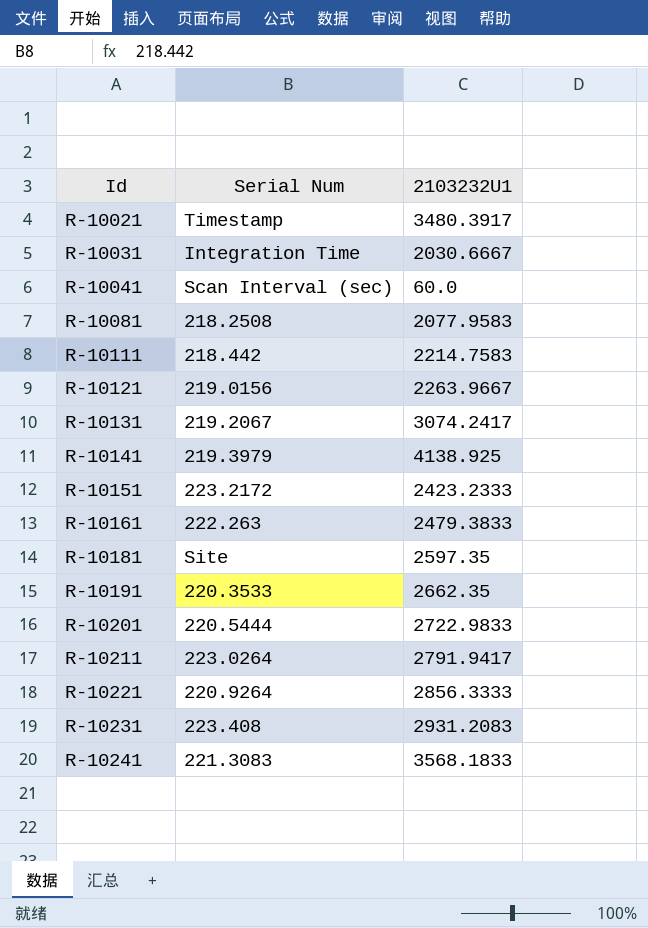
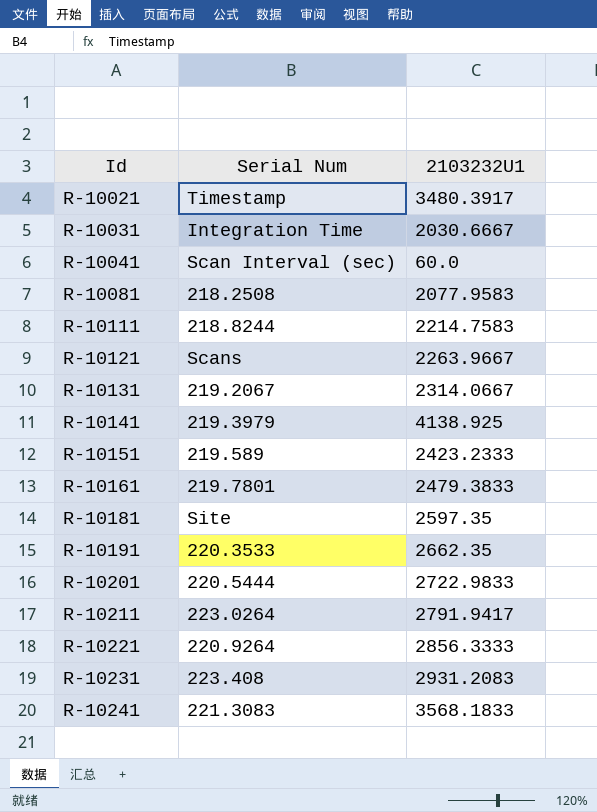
R-10111 | Serial Num: 218.442 -> 218.8244
R-10121 | Serial Num: 219.0156 -> Scans
R-10131 | 2103232U1: 3074.2417 -> 2314.0667
R-10151 | Serial Num: 223.2172 -> 219.589
R-10161 | Serial Num: 222.263 -> 219.7801

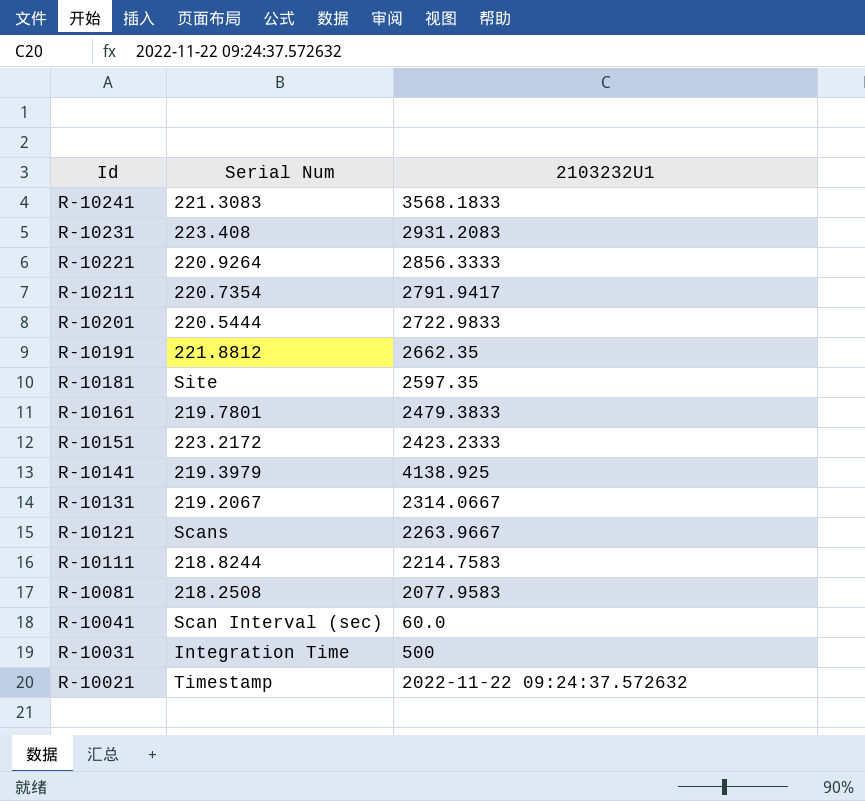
row order: Id ascending -> Id descending
R-10211 | Serial Num: 223.0264 -> 220.7354
R-10191 | Serial Num: 220.3533 -> 221.8812
R-10151 | Serial Num: 219.589 -> 223.2172
R-10031 | 2103232U1: 2030.6667 -> 500
R-10021 | 2103232U1: 3480.3917 -> 2022-11-22 09:24:37.572632

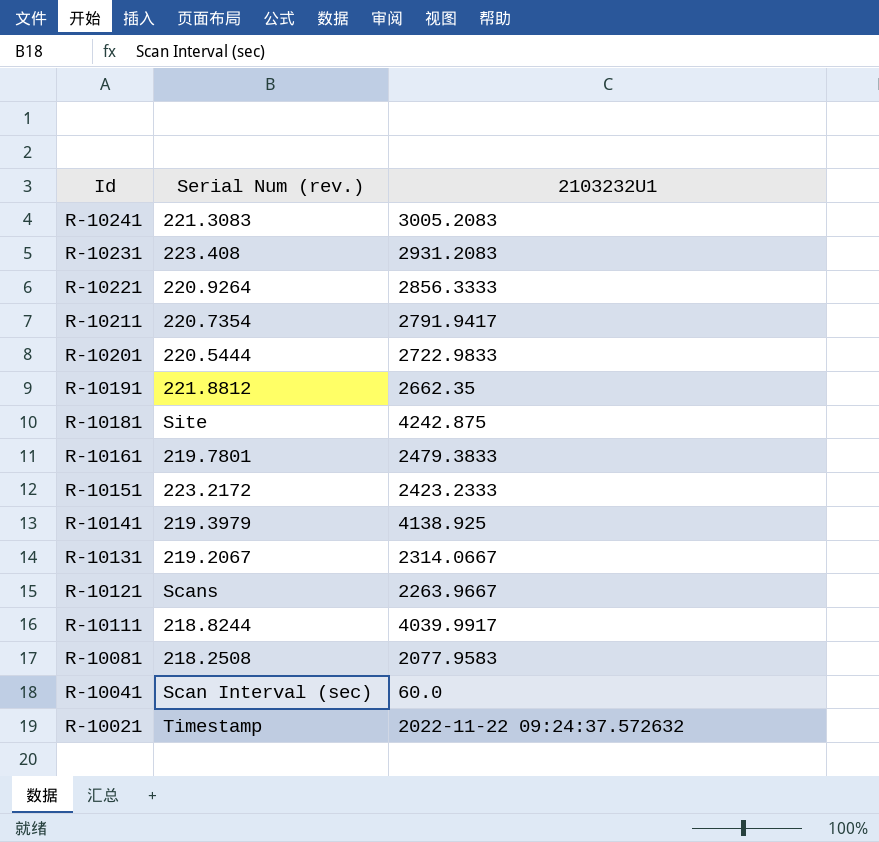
column name: Serial Num -> Serial Num (rev.)
row R-10031: Integration Time | 500 -> none
R-10241 | 2103232U1: 3568.1833 -> 3005.2083
R-10181 | 2103232U1: 2597.35 -> 4242.875
R-10111 | 2103232U1: 2214.7583 -> 4039.9917

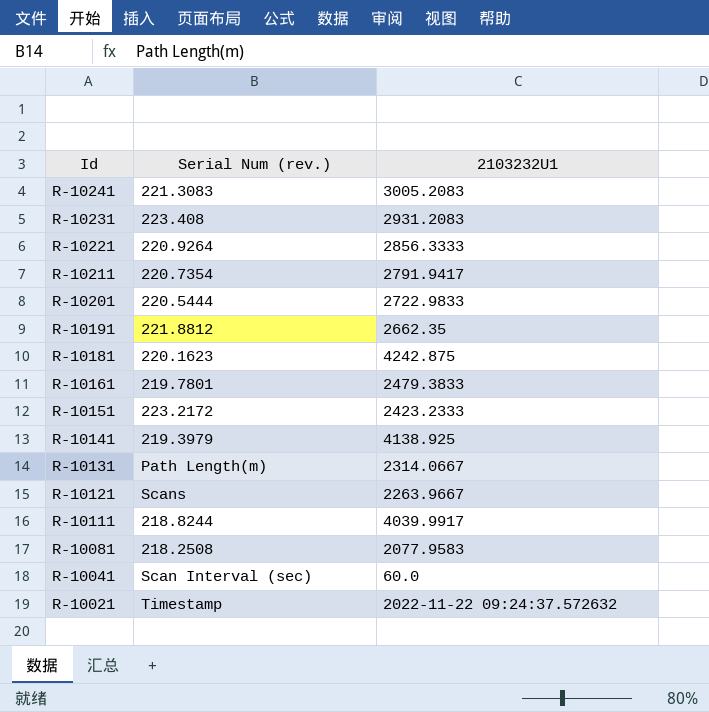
R-10181 | Serial Num (rev.): Site -> 220.1623
R-10131 | Serial Num (rev.): 219.2067 -> Path Length(m)

